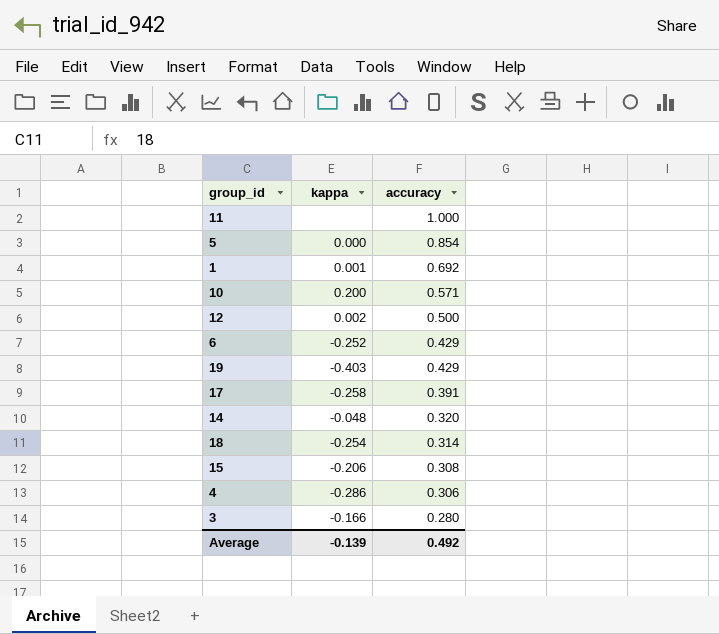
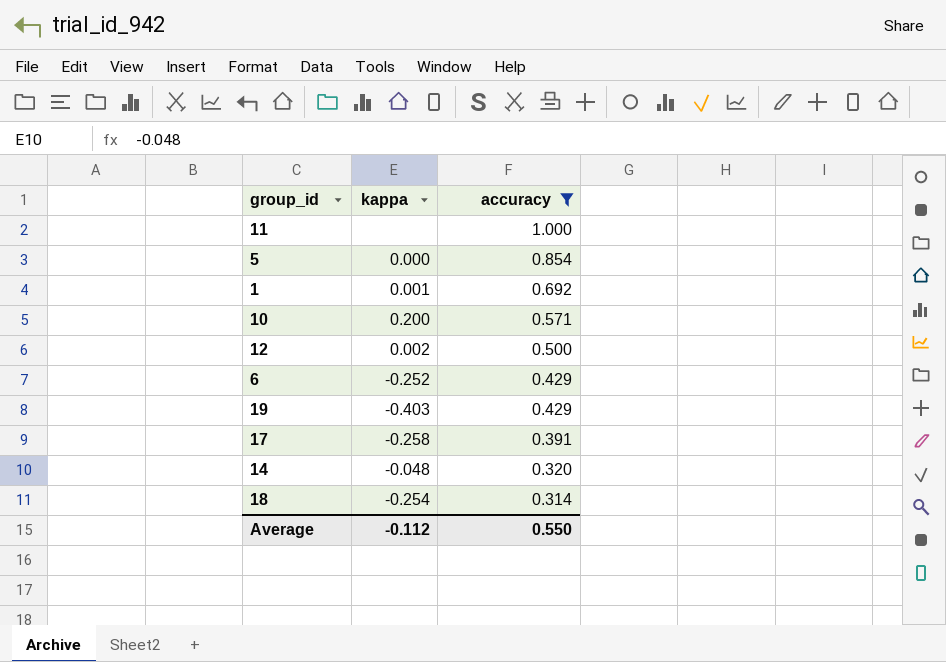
filter: none -> accuracy >= 0.314
Average | kappa: -0.139 -> -0.112
Average | accuracy: 0.492 -> 0.550

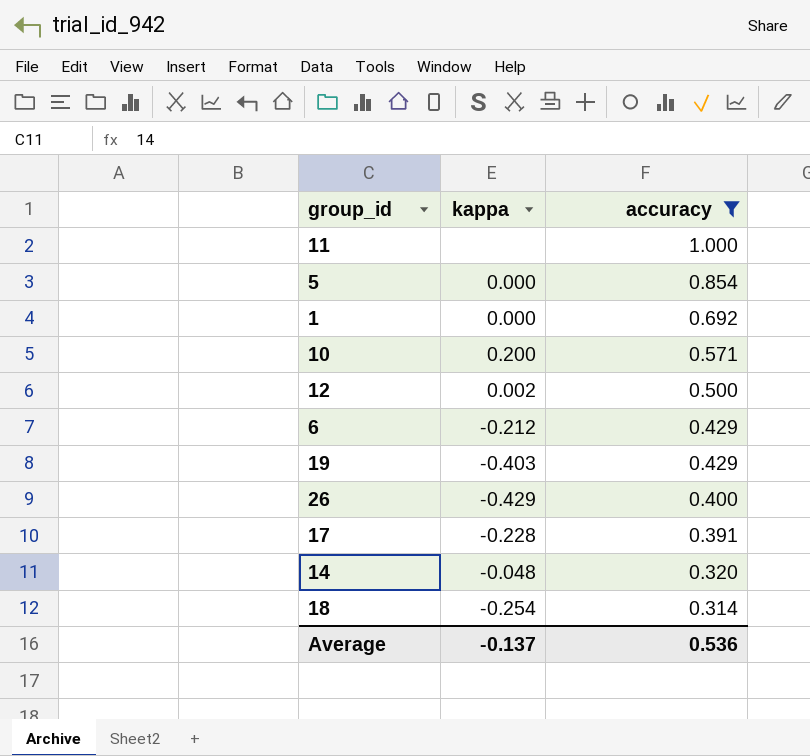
1 | kappa: 0.001 -> 0.000
6 | kappa: -0.252 -> -0.212
row 26: none -> -0.429 | 0.400
17 | kappa: -0.258 -> -0.228
Average | kappa: -0.112 -> -0.137
Average | accuracy: 0.550 -> 0.536

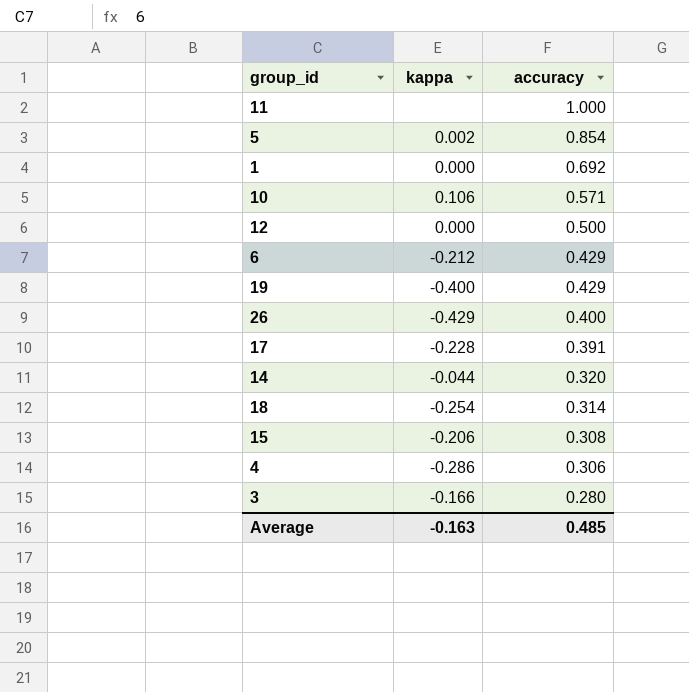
filter: accuracy >= 0.314 -> none
5 | kappa: 0.000 -> 0.002
10 | kappa: 0.200 -> 0.106
12 | kappa: 0.002 -> 0.000
19 | kappa: -0.403 -> -0.400
14 | kappa: -0.048 -> -0.044
Average | kappa: -0.137 -> -0.163
Average | accuracy: 0.536 -> 0.485

